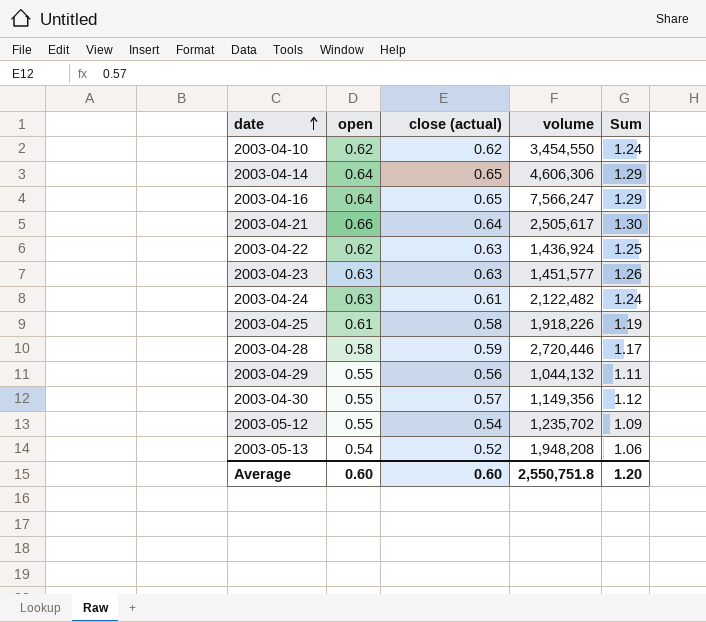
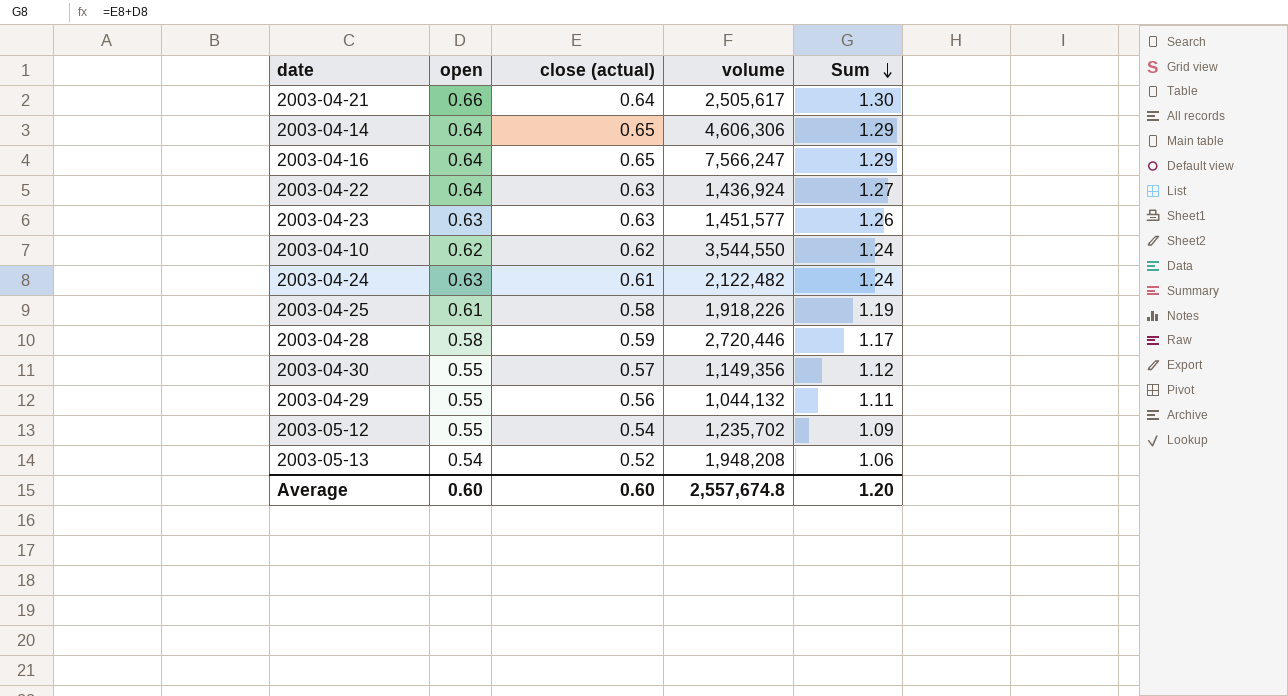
row order: date ascending -> Sum descending
2003-04-22 | open: 0.62 -> 0.64
2003-04-22 | Sum: 1.25 -> 1.27
2003-04-10 | volume: 3,454,550 -> 3,544,550
Average | volume: 2,550,751.8 -> 2,557,674.8

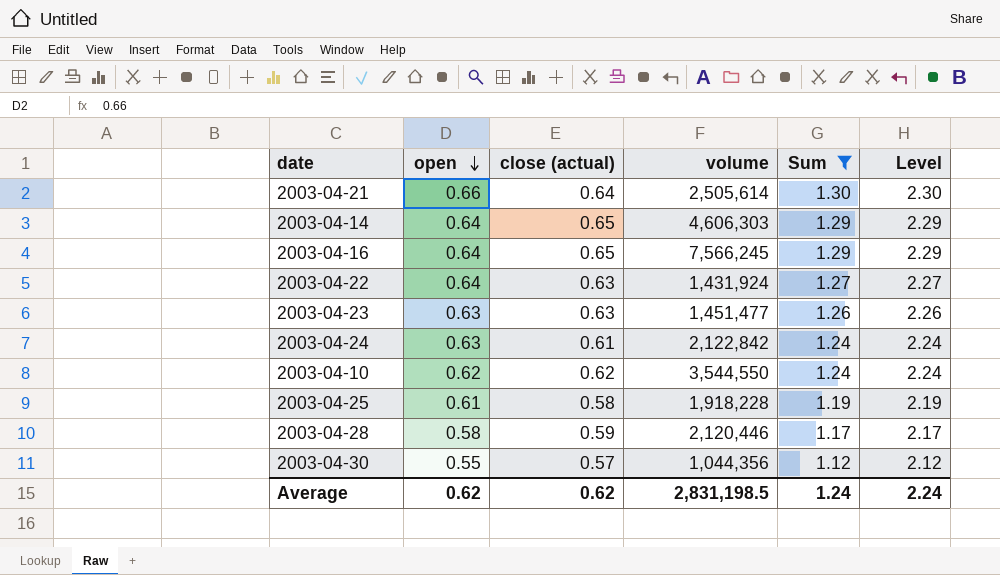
filter: none -> Sum >= 1.12
row order: Sum descending -> open descending
column Level | formula: none -> [Sum] + 1
2003-04-21 | volume: 2,505,617 -> 2,505,614
2003-04-14 | volume: 4,606,306 -> 4,606,303
2003-04-16 | volume: 7,566,247 -> 7,566,245
2003-04-22 | volume: 1,436,924 -> 1,431,924
2003-04-23 | volume: 1,451,577 -> 1,451,477
2003-04-24 | volume: 2,122,482 -> 2,122,842
2003-04-25 | volume: 1,918,226 -> 1,918,228
2003-04-28 | volume: 2,720,446 -> 2,120,446
2003-04-30 | volume: 1,149,356 -> 1,044,356
Average | open: 0.60 -> 0.62
Average | close (actual): 0.60 -> 0.62
Average | volume: 2,557,674.8 -> 2,831,198.5
Average | Sum: 1.20 -> 1.24

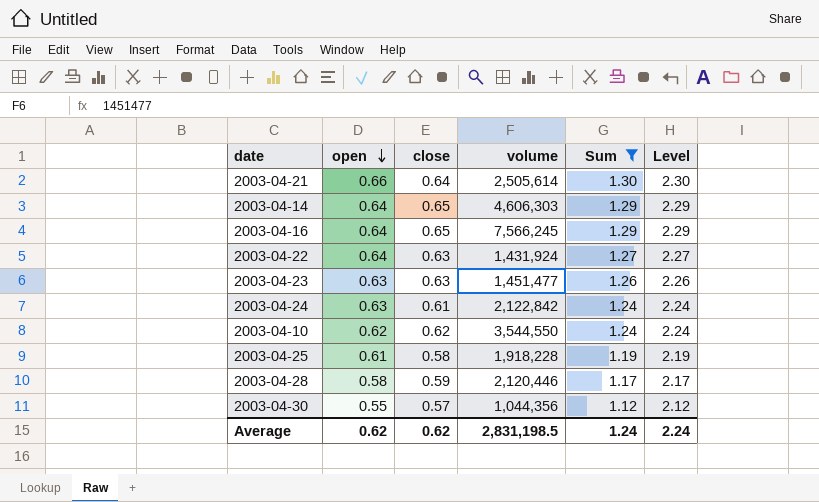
column name: close (actual) -> close

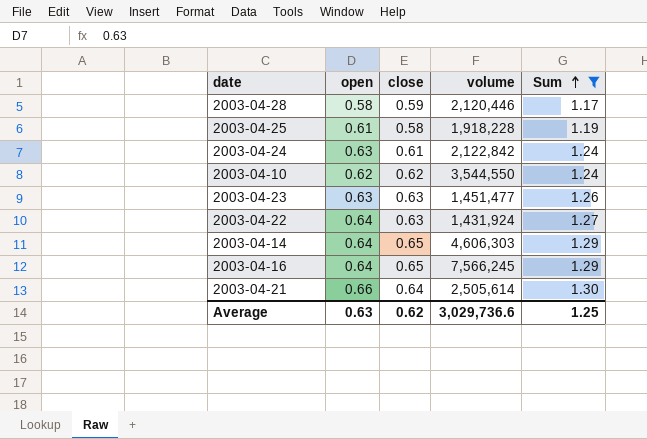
row order: open descending -> Sum ascending
column Level | formula: [Sum] + 1 -> none
row 2003-04-30: 0.55 | 0.57 | 1,044,356 | 1.12 | 2.12 -> none
Average | open: 0.62 -> 0.63
Average | volume: 2,831,198.5 -> 3,029,736.6
Average | Sum: 1.24 -> 1.25

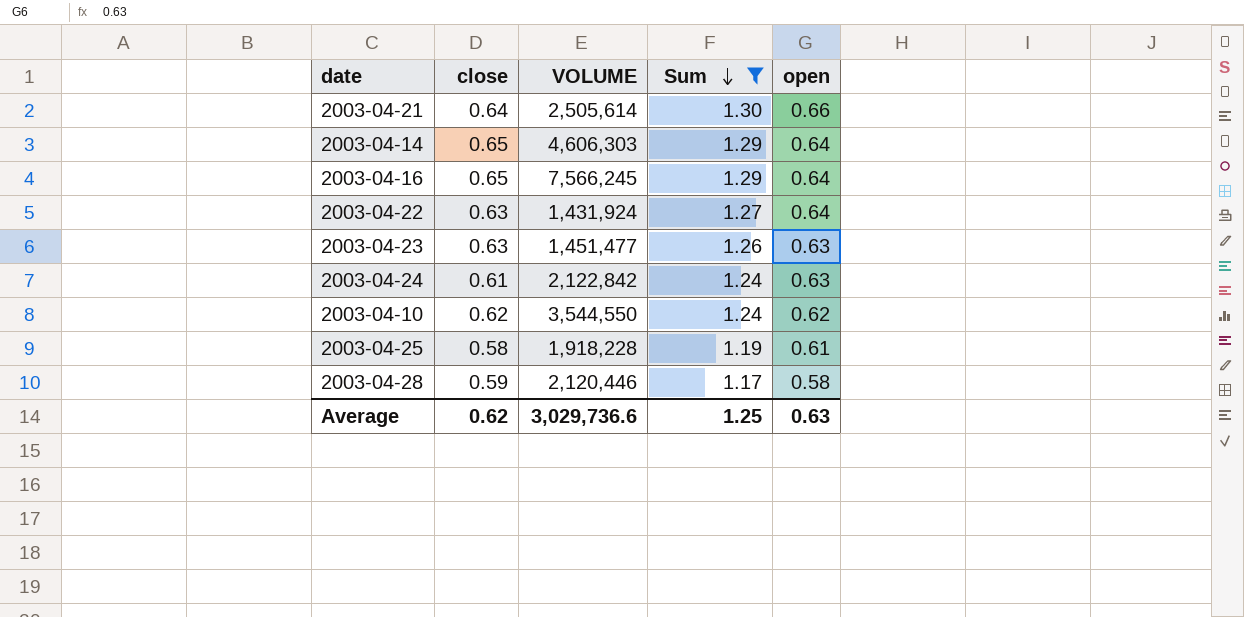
row order: Sum ascending -> Sum descending
column name: volume -> VOLUME
column open | position: 2 -> 5

